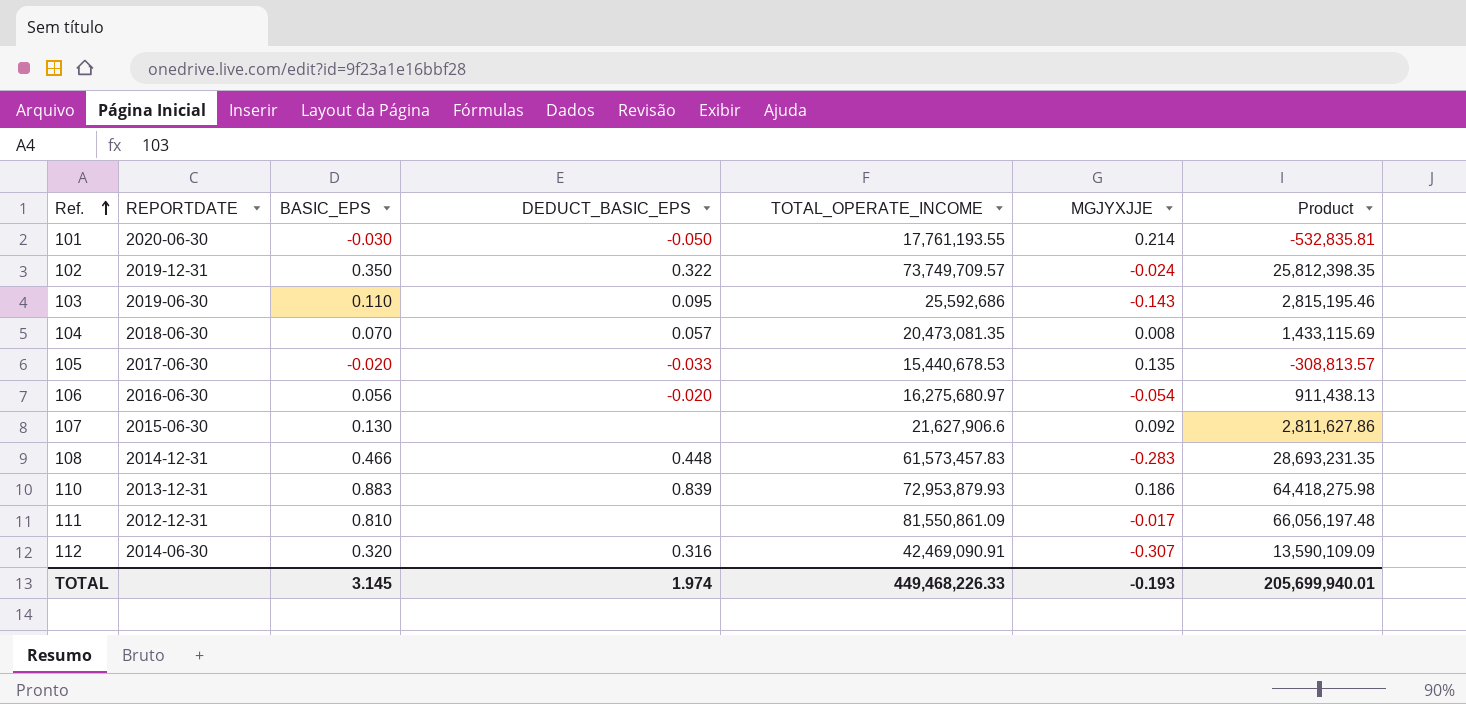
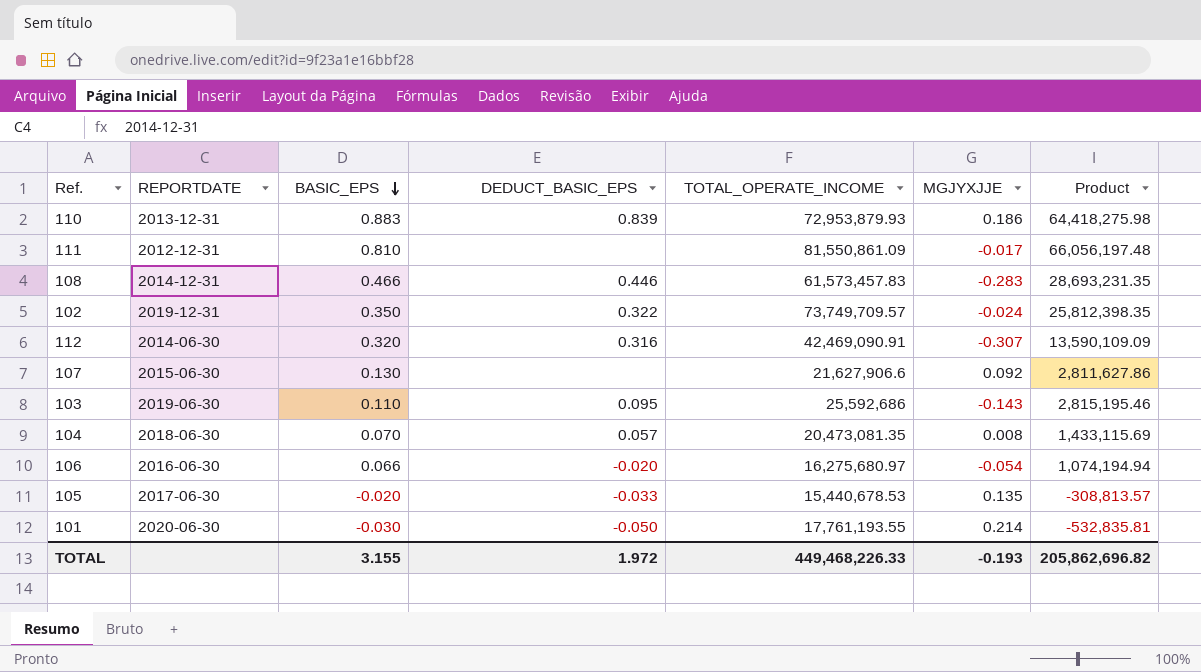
row order: Ref. ascending -> BASIC_EPS descending
108 | DEDUCT_BASIC_EPS: 0.448 -> 0.446
106 | BASIC_EPS: 0.056 -> 0.066
106 | Product: 911,438.13 -> 1,074,194.94
TOTAL | BASIC_EPS: 3.145 -> 3.155
TOTAL | DEDUCT_BASIC_EPS: 1.974 -> 1.972
TOTAL | Product: 205,699,940.01 -> 205,862,696.82

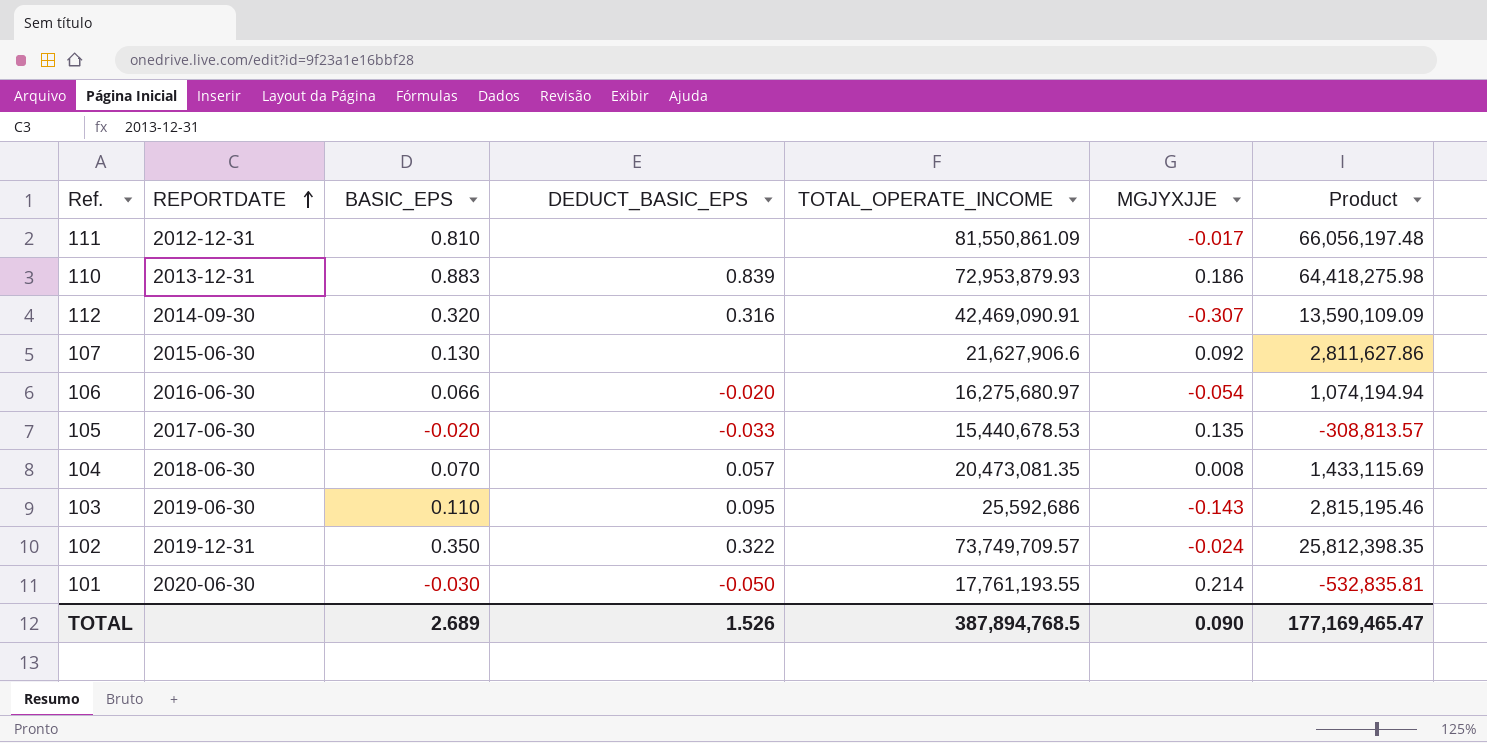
row order: BASIC_EPS descending -> REPORTDATE ascending
row 108: 2014-12-31 | 0.466 | 0.446 | 61,573,457.83 | -0.283 | 28,693,231.35 -> none
112 | REPORTDATE: 2014-06-30 -> 2014-09-30
TOTAL | BASIC_EPS: 3.155 -> 2.689
TOTAL | DEDUCT_BASIC_EPS: 1.972 -> 1.526
TOTAL | TOTAL_OPERATE_INCOME: 449,468,226.33 -> 387,894,768.5
TOTAL | MGJYXJJE: -0.193 -> 0.090
TOTAL | Product: 205,862,696.82 -> 177,169,465.47

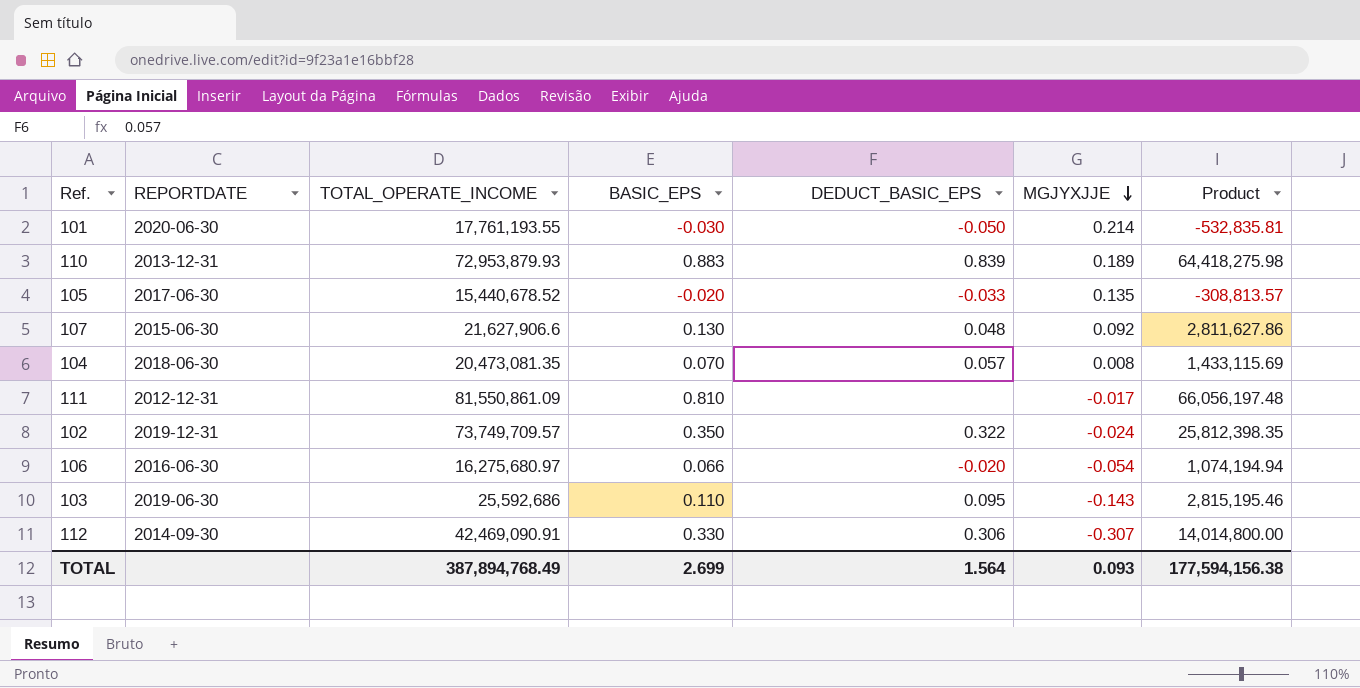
row order: REPORTDATE ascending -> MGJYXJJE descending
column TOTAL_OPERATE_INCOME | position: 5 -> 3
110 | MGJYXJJE: 0.186 -> 0.189
105 | TOTAL_OPERATE_INCOME: 15,440,678.53 -> 15,440,678.52
107 | DEDUCT_BASIC_EPS: none -> 0.048
112 | BASIC_EPS: 0.320 -> 0.330
112 | DEDUCT_BASIC_EPS: 0.316 -> 0.306
112 | Product: 13,590,109.09 -> 14,014,800.00
TOTAL | TOTAL_OPERATE_INCOME: 387,894,768.5 -> 387,894,768.49
TOTAL | BASIC_EPS: 2.689 -> 2.699
TOTAL | DEDUCT_BASIC_EPS: 1.526 -> 1.564
TOTAL | MGJYXJJE: 0.090 -> 0.093
TOTAL | Product: 177,169,465.47 -> 177,594,156.38

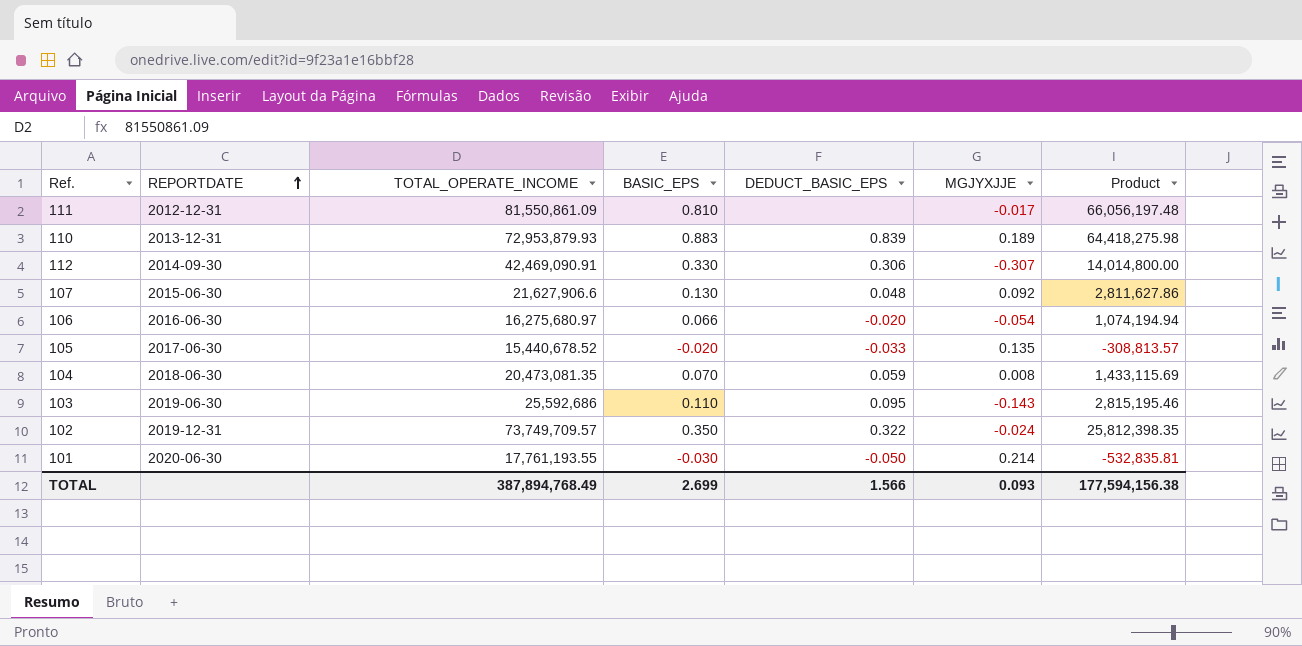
row order: MGJYXJJE descending -> REPORTDATE ascending
104 | DEDUCT_BASIC_EPS: 0.057 -> 0.059
TOTAL | DEDUCT_BASIC_EPS: 1.564 -> 1.566

